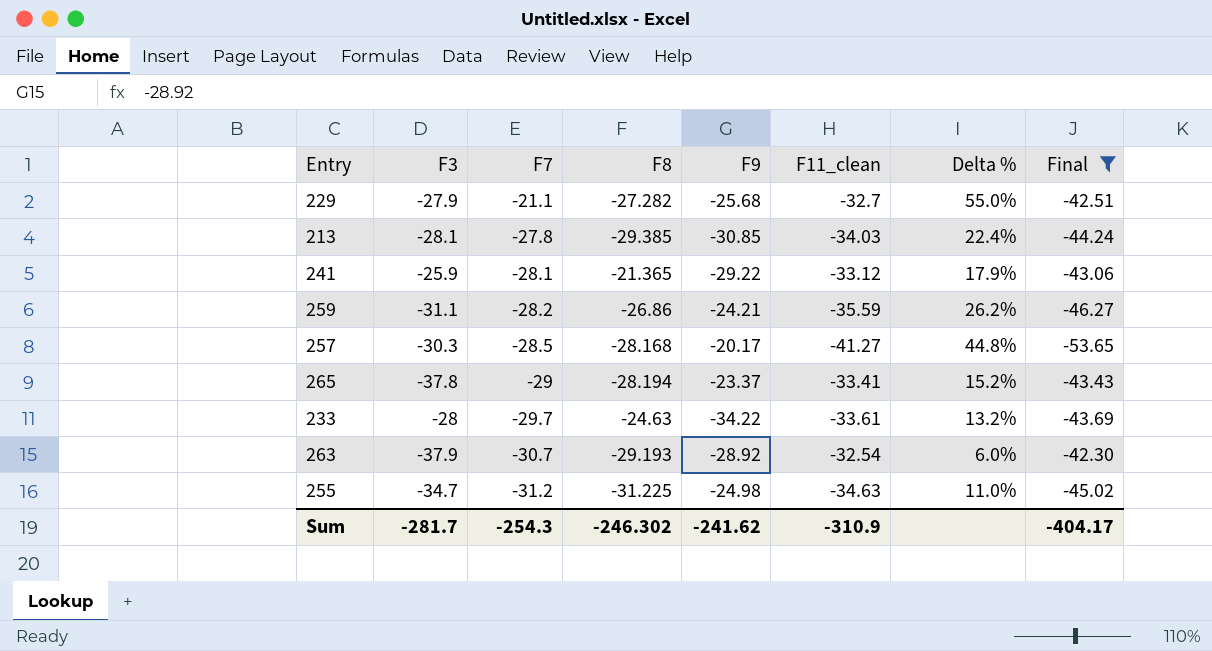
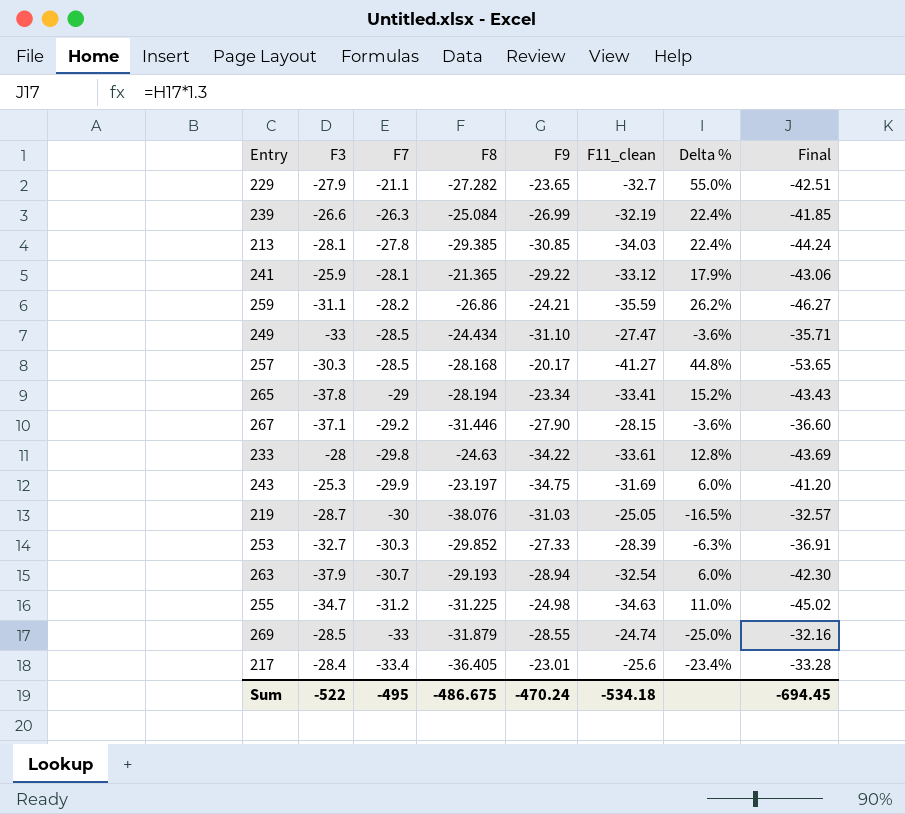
filter: Final <= -42.30 -> none
229 | F9: -25.68 -> -23.65
265 | F9: -23.37 -> -23.34
233 | F7: -29.7 -> -29.8
233 | Delta %: 13.2% -> 12.8%
263 | F9: -28.92 -> -28.94
Sum | F3: -281.7 -> -522
Sum | F7: -254.3 -> -495
Sum | F8: -246.302 -> -486.675
Sum | F9: -241.62 -> -470.24
Sum | F11_clean: -310.9 -> -534.18
Sum | Final: -404.17 -> -694.45

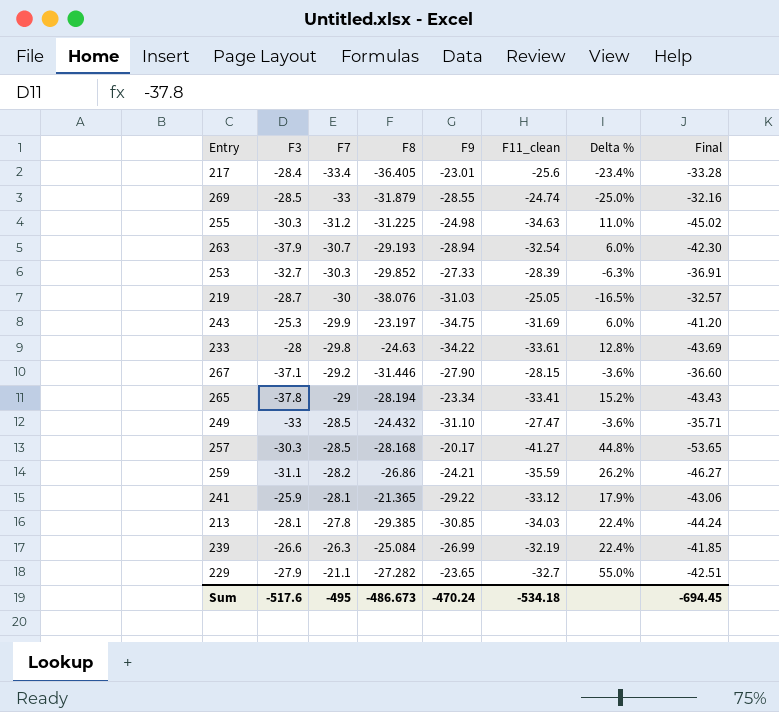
row order: F7 descending -> F7 ascending
255 | F3: -34.7 -> -30.3
249 | F8: -24.434 -> -24.432
Sum | F3: -522 -> -517.6
Sum | F8: -486.675 -> -486.673

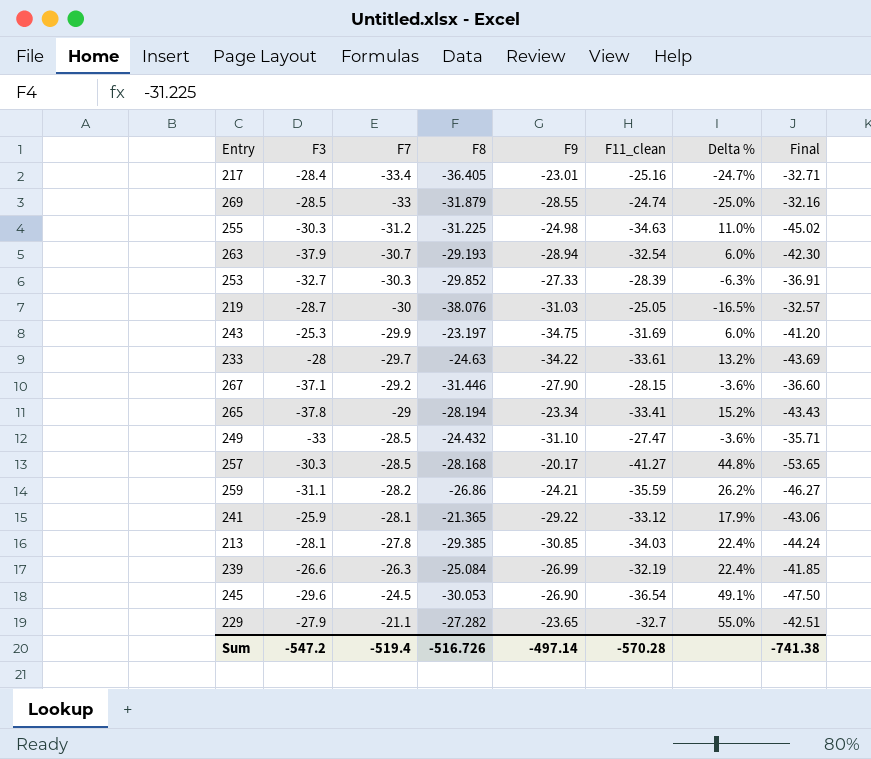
217 | F11_clean: -25.6 -> -25.16
217 | Delta %: -23.4% -> -24.7%
217 | Final: -33.28 -> -32.71
233 | F7: -29.8 -> -29.7
233 | Delta %: 12.8% -> 13.2%
row 245: none -> -29.6 | -24.5 | -30.053 | -26.90 | -36.54 | 49.1% | -47.50
Sum | F3: -517.6 -> -547.2
Sum | F7: -495 -> -519.4
Sum | F8: -486.673 -> -516.726
Sum | F9: -470.24 -> -497.14
Sum | F11_clean: -534.18 -> -570.28
Sum | Final: -694.45 -> -741.38

